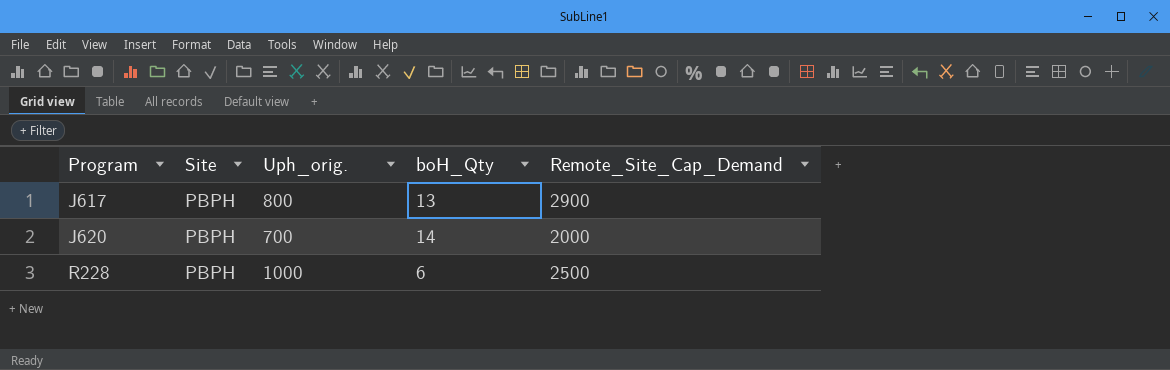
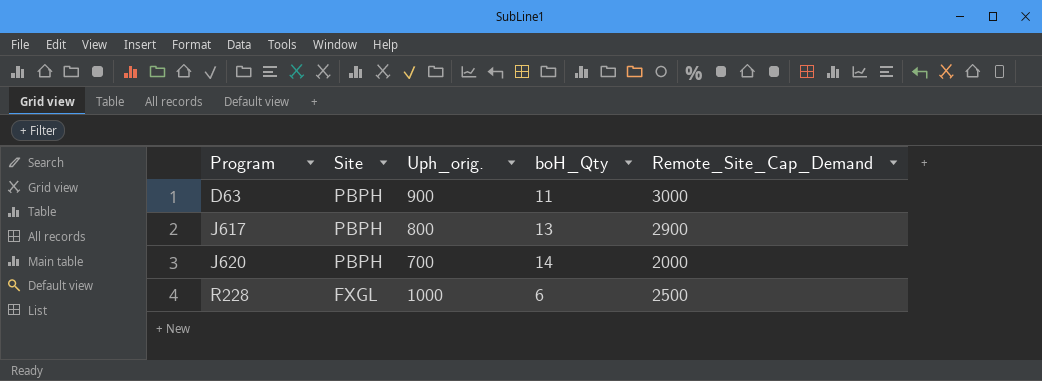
row D63: none -> PBPH | 900 | 11 | 3000
R228 | Site: PBPH -> FXGL

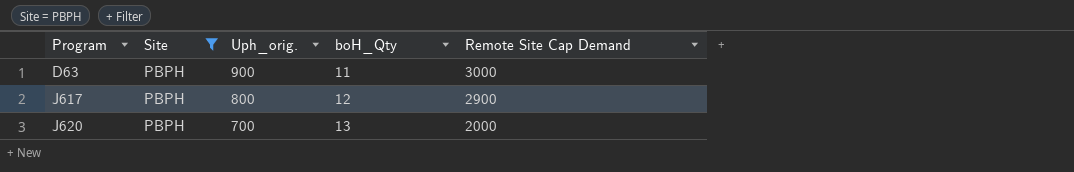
filter: none -> Site = PBPH
column name: Remote_Site_Cap_Demand -> Remote Site Cap Demand
J617 | boH_Qty: 13 -> 12
J620 | boH_Qty: 14 -> 13

